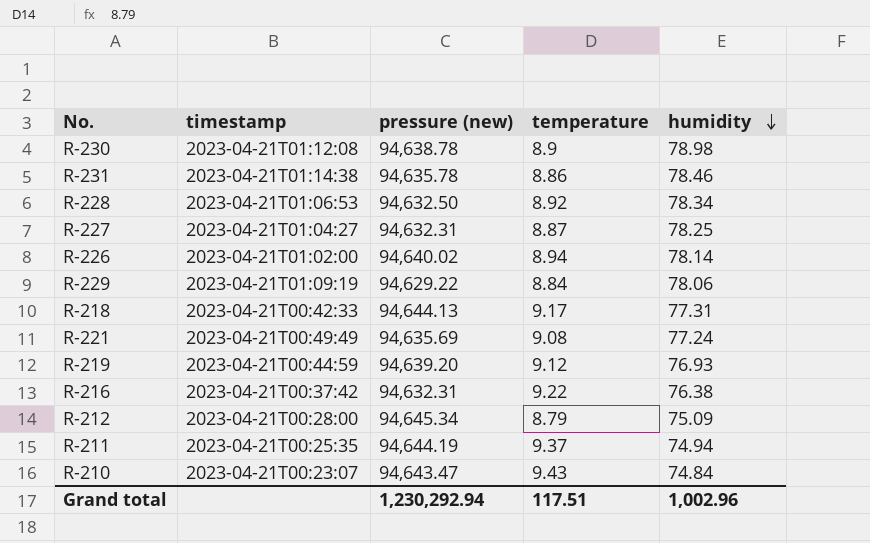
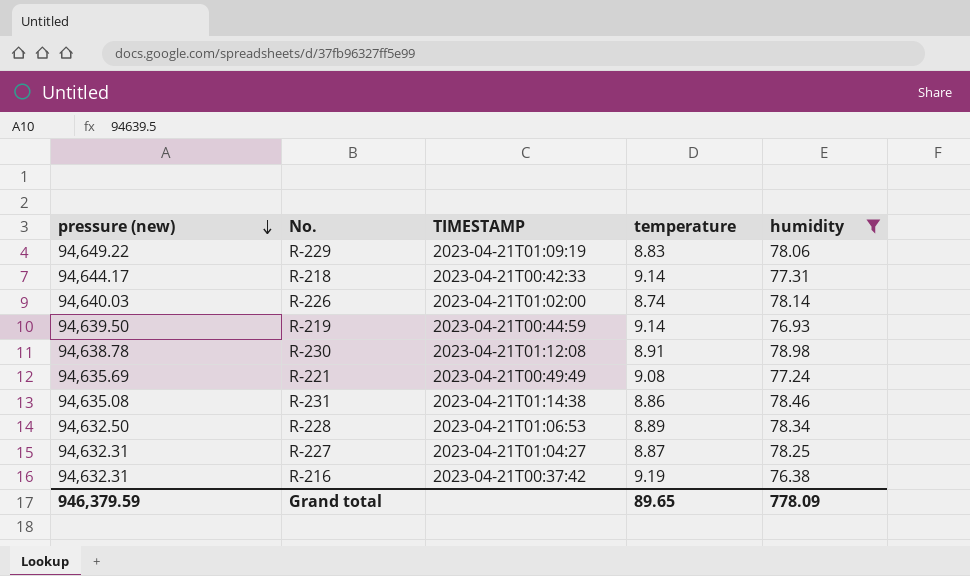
filter: none -> humidity >= 76.38
row order: humidity descending -> pressure (new) descending
column pressure (new) | position: 3 -> 1
column name: timestamp -> TIMESTAMP
R-229 | pressure (new): 94,629.22 -> 94,649.22
R-229 | temperature: 8.84 -> 8.83
R-218 | pressure (new): 94,644.13 -> 94,644.17
R-218 | temperature: 9.17 -> 9.14
R-226 | pressure (new): 94,640.02 -> 94,640.03
R-226 | temperature: 8.94 -> 8.74
R-219 | pressure (new): 94,639.20 -> 94,639.50
R-219 | temperature: 9.12 -> 9.14
R-230 | temperature: 8.9 -> 8.91
R-231 | pressure (new): 94,635.78 -> 94,635.08
R-228 | temperature: 8.92 -> 8.89
R-216 | temperature: 9.22 -> 9.19
Grand total | pressure (new): 1,230,292.94 -> 946,379.59
Grand total | temperature: 117.51 -> 89.65
Grand total | humidity: 1,002.96 -> 778.09

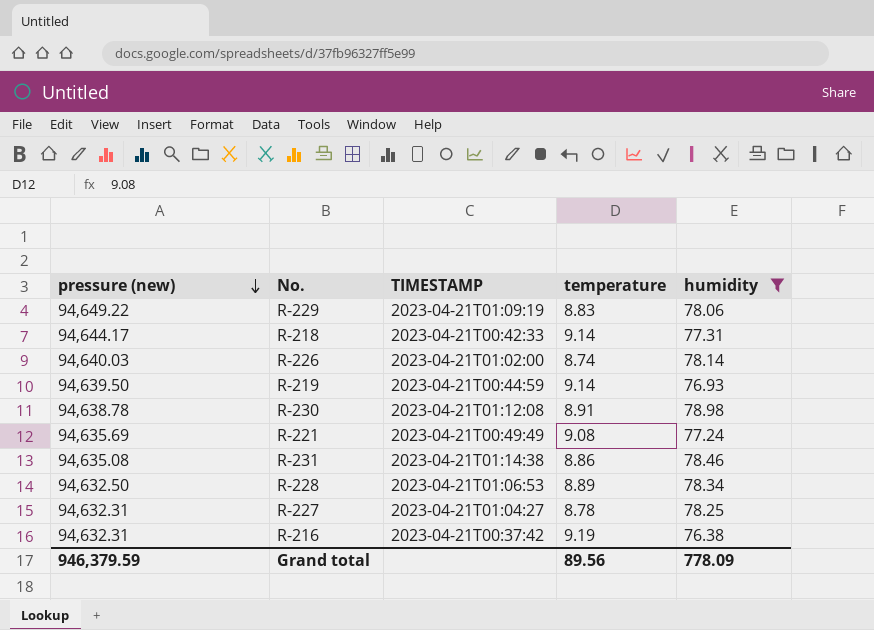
R-227 | temperature: 8.87 -> 8.78
Grand total | temperature: 89.65 -> 89.56

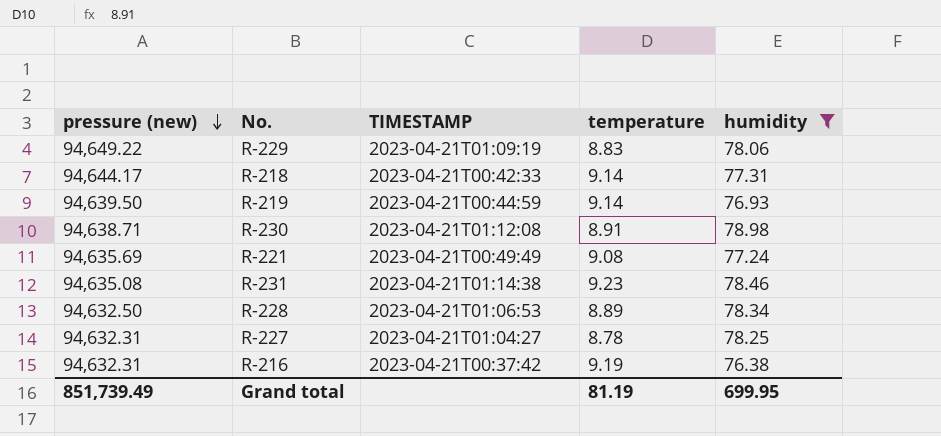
row R-226: 94,640.03 | 2023-04-21T01:02:00 | 8.74 | 78.14 -> none
R-230 | pressure (new): 94,638.78 -> 94,638.71
R-231 | temperature: 8.86 -> 9.23
Grand total | pressure (new): 946,379.59 -> 851,739.49
Grand total | temperature: 89.56 -> 81.19
Grand total | humidity: 778.09 -> 699.95

